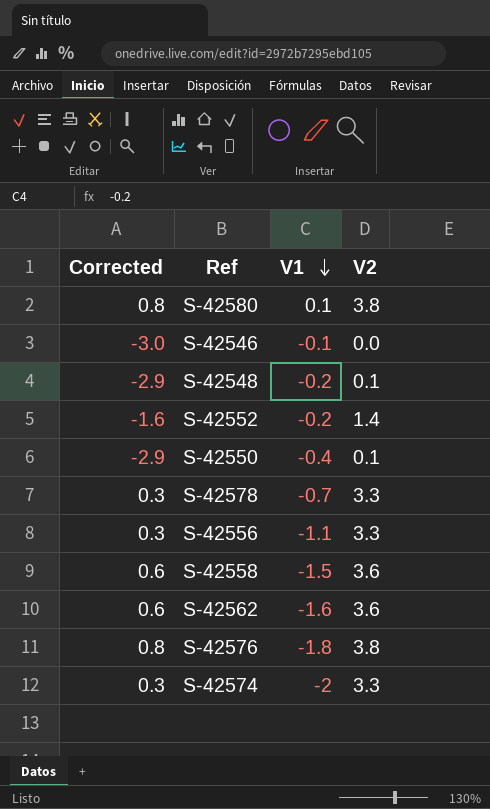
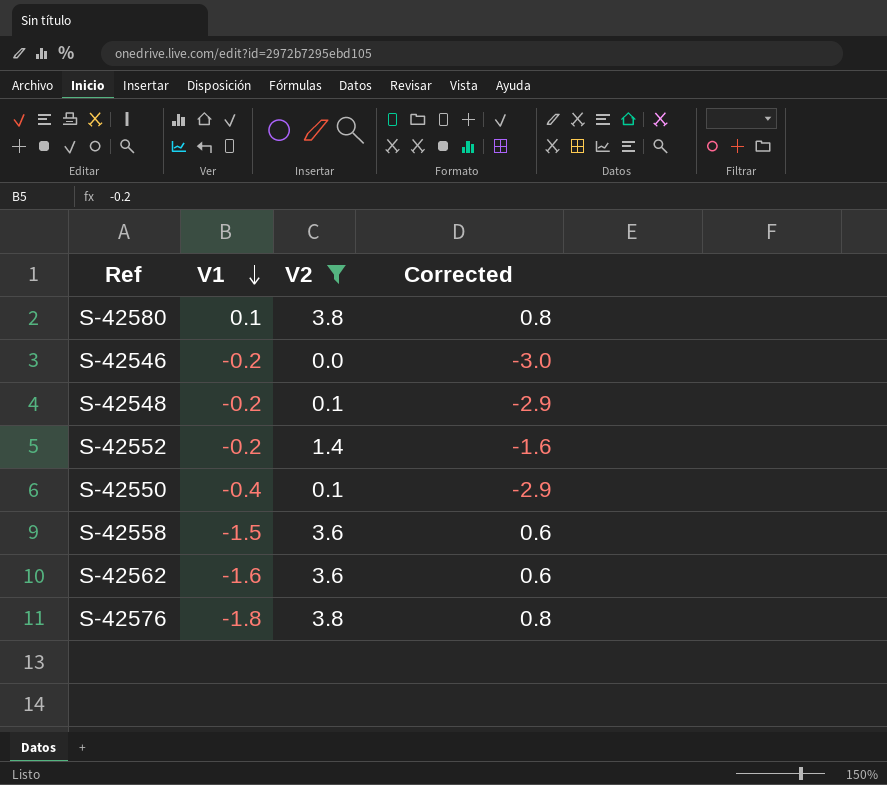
filter: none -> V2 != 3.3
column Corrected | position: 1 -> 4
S-42546 | V1: -0.1 -> -0.2

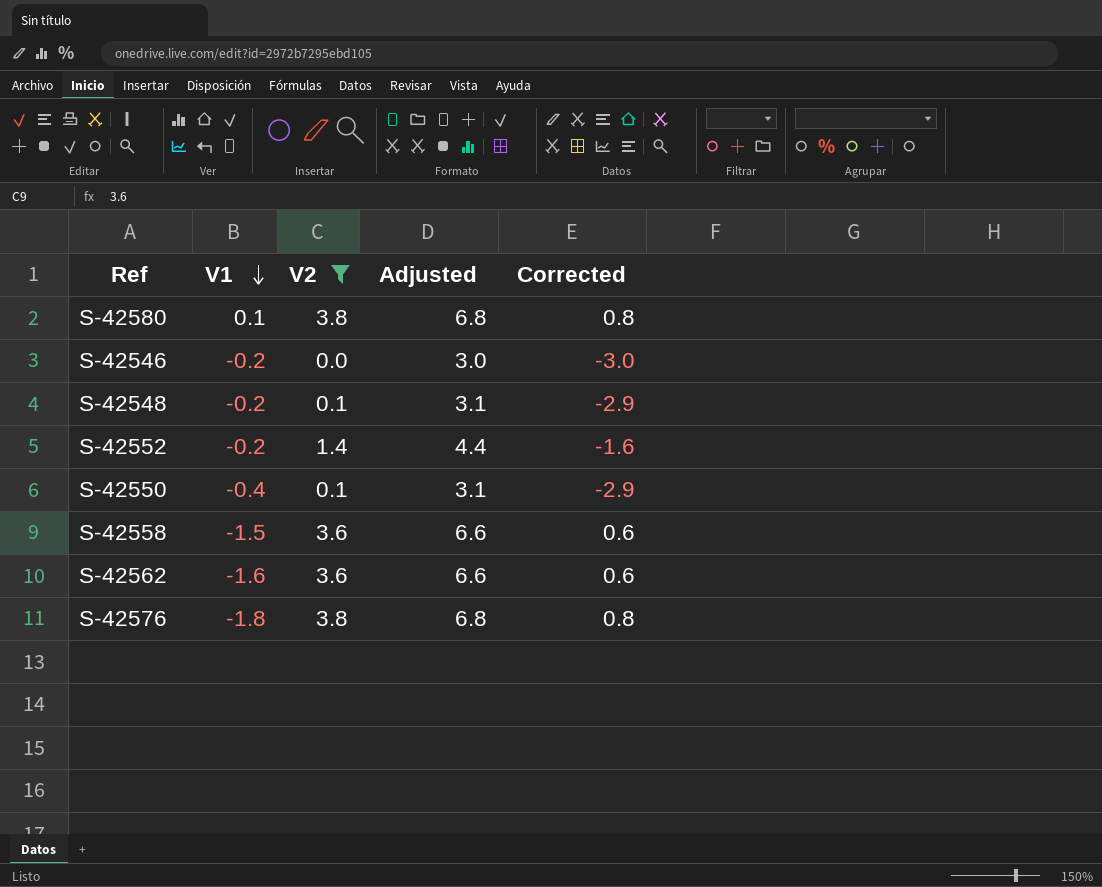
column Adjusted | formula: none -> [V2] + 3

